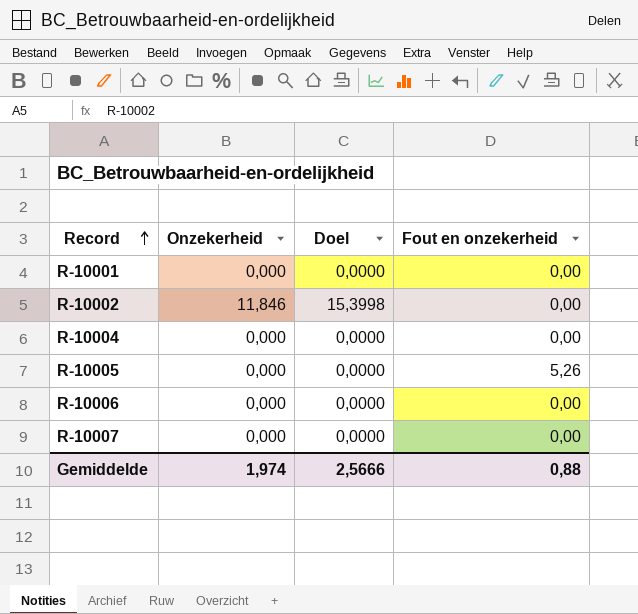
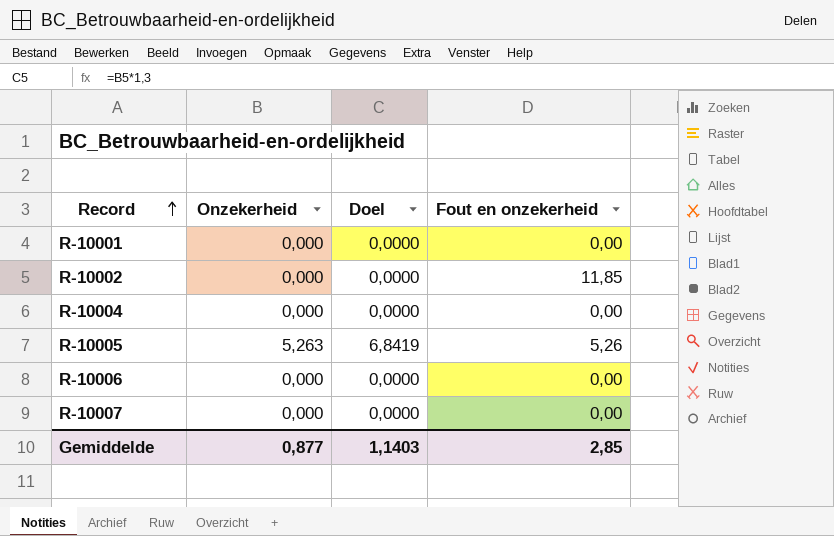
R-10002 | Onzekerheid: 11,846 -> 0,000
R-10002 | Doel: 15,3998 -> 0,0000
R-10002 | Fout en onzekerheid: 0,00 -> 11,85
R-10005 | Onzekerheid: 0,000 -> 5,263
R-10005 | Doel: 0,0000 -> 6,8419
Gemiddelde | Onzekerheid: 1,974 -> 0,877
Gemiddelde | Doel: 2,5666 -> 1,1403
Gemiddelde | Fout en onzekerheid: 0,88 -> 2,85

